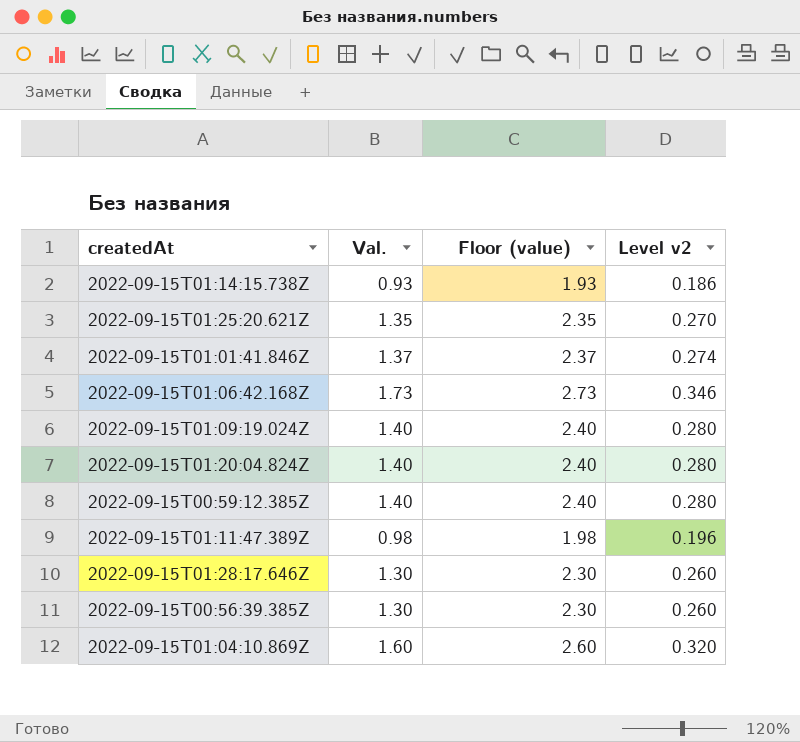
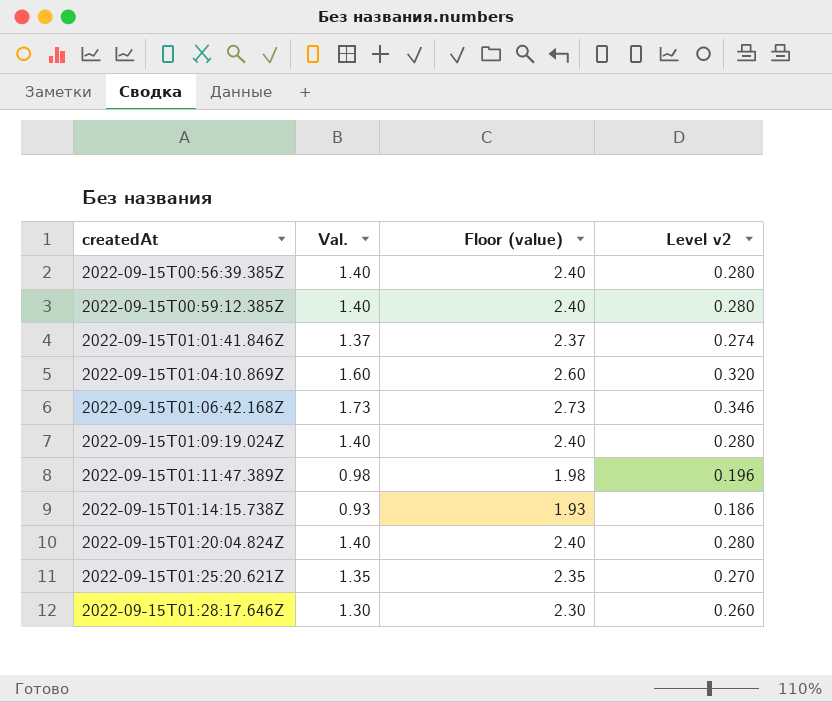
row order: none -> createdAt ascending
2022-09-15T00:56:39.385Z | Val.: 1.30 -> 1.40
2022-09-15T00:56:39.385Z | Floor (value): 2.30 -> 2.40
2022-09-15T00:56:39.385Z | Level v2: 0.260 -> 0.280

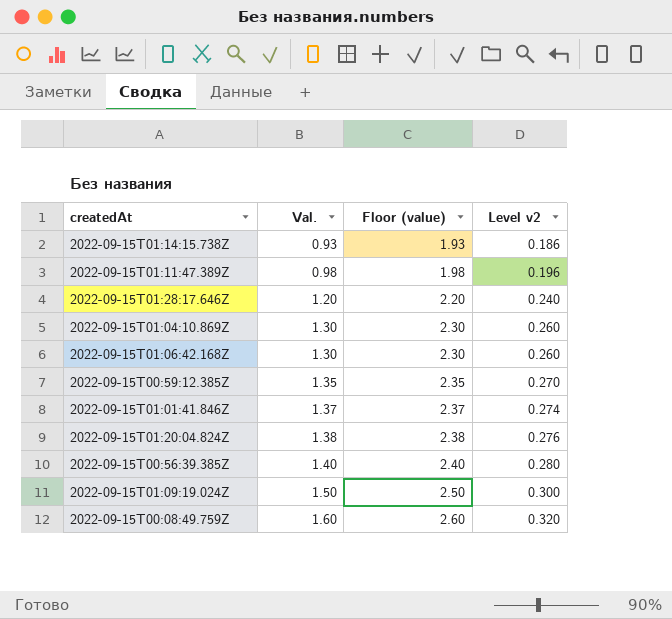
row order: createdAt ascending -> Val. ascending
row 2022-09-15T01:25:20.621Z: 1.35 | 2.35 | 0.270 -> none
2022-09-15T01:28:17.646Z | Val.: 1.30 -> 1.20
2022-09-15T01:28:17.646Z | Floor (value): 2.30 -> 2.20
2022-09-15T01:28:17.646Z | Level v2: 0.260 -> 0.240
2022-09-15T01:04:10.869Z | Val.: 1.60 -> 1.30
2022-09-15T01:04:10.869Z | Floor (value): 2.60 -> 2.30
2022-09-15T01:04:10.869Z | Level v2: 0.320 -> 0.260
2022-09-15T01:06:42.168Z | Val.: 1.73 -> 1.30
2022-09-15T01:06:42.168Z | Floor (value): 2.73 -> 2.30
2022-09-15T01:06:42.168Z | Level v2: 0.346 -> 0.260
2022-09-15T00:59:12.385Z | Val.: 1.40 -> 1.35
2022-09-15T00:59:12.385Z | Floor (value): 2.40 -> 2.35
2022-09-15T00:59:12.385Z | Level v2: 0.280 -> 0.270
2022-09-15T01:20:04.824Z | Val.: 1.40 -> 1.38
2022-09-15T01:20:04.824Z | Floor (value): 2.40 -> 2.38
2022-09-15T01:20:04.824Z | Level v2: 0.280 -> 0.276
2022-09-15T01:09:19.024Z | Val.: 1.40 -> 1.50
2022-09-15T01:09:19.024Z | Floor (value): 2.40 -> 2.50
2022-09-15T01:09:19.024Z | Level v2: 0.280 -> 0.300
row 2022-09-15T00:08:49.759Z: none -> 1.60 | 2.60 | 0.320

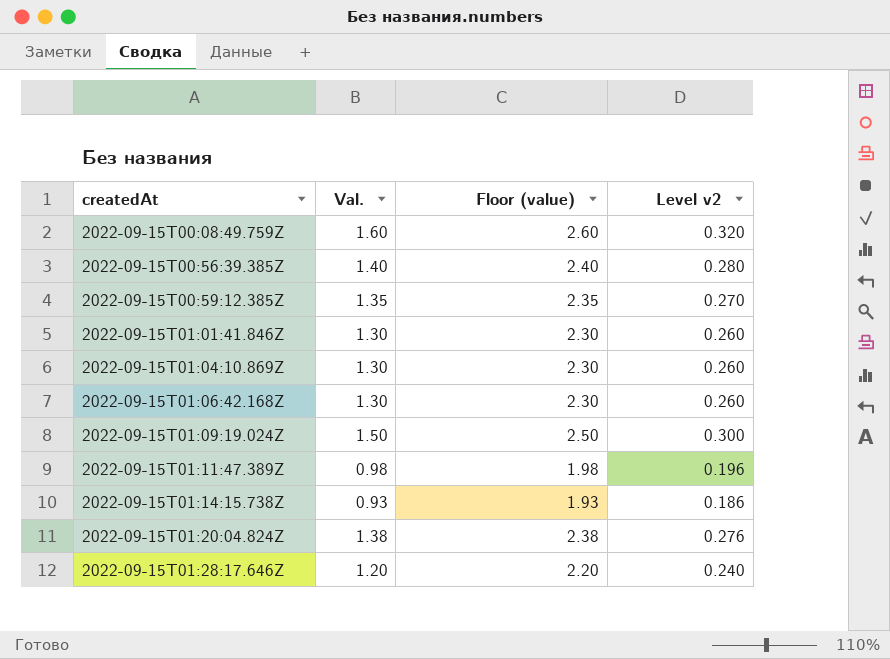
row order: Val. ascending -> createdAt ascending
2022-09-15T01:01:41.846Z | Val.: 1.37 -> 1.30
2022-09-15T01:01:41.846Z | Floor (value): 2.37 -> 2.30
2022-09-15T01:01:41.846Z | Level v2: 0.274 -> 0.260

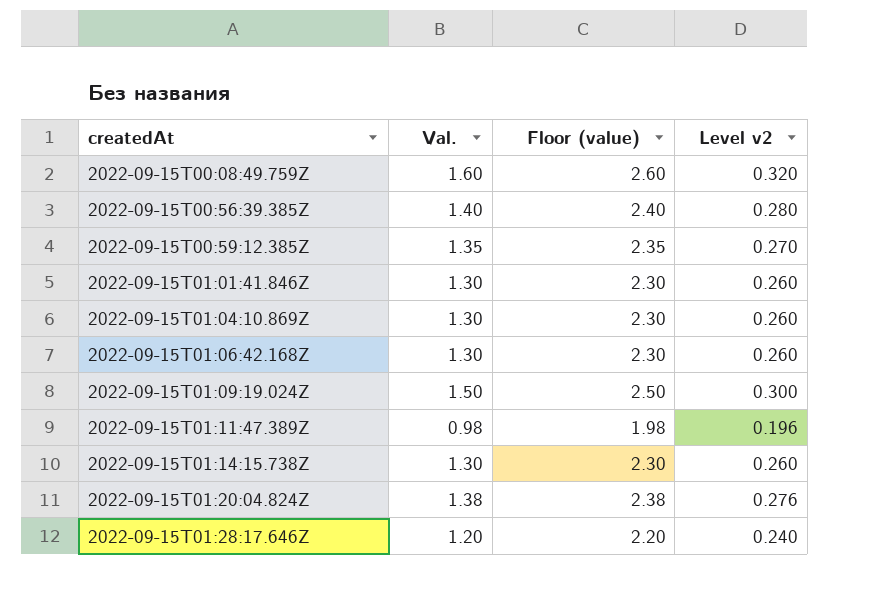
2022-09-15T01:14:15.738Z | Val.: 0.93 -> 1.30
2022-09-15T01:14:15.738Z | Floor (value): 1.93 -> 2.30
2022-09-15T01:14:15.738Z | Level v2: 0.186 -> 0.260

